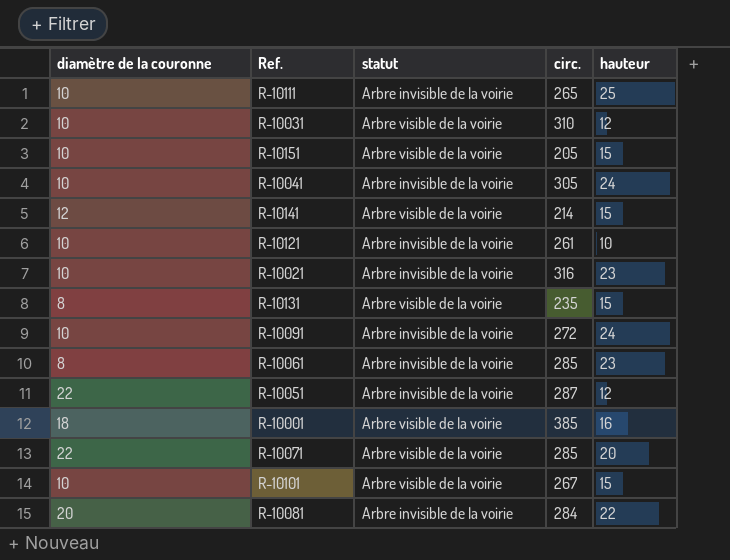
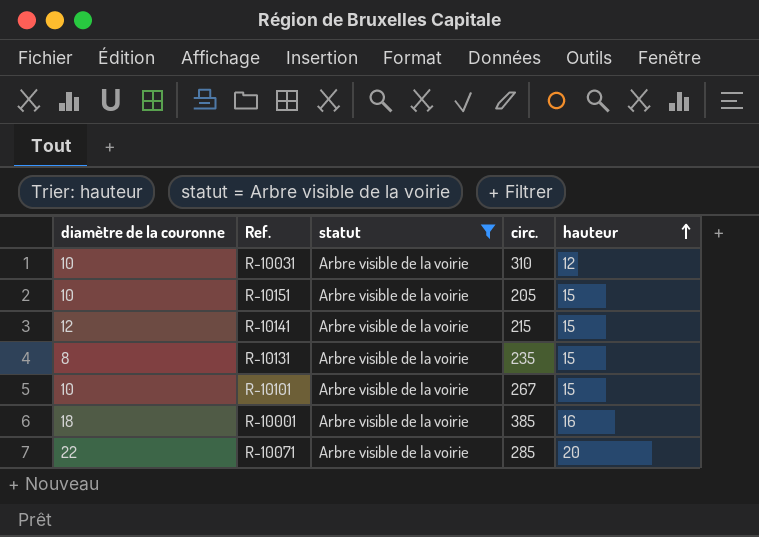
filter: none -> statut = Arbre visible de la voirie
row order: none -> hauteur ascending
R-10141 | circ.: 214 -> 215

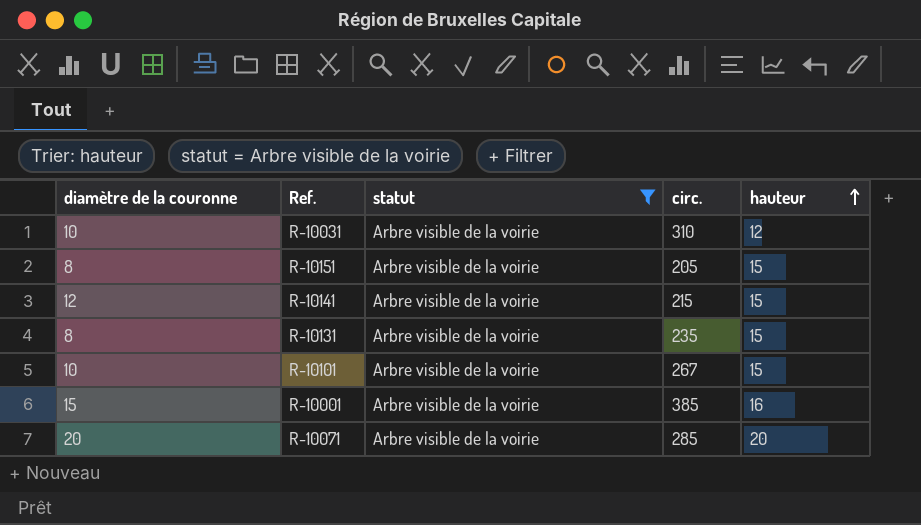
R-10151 | diamètre de la couronne: 10 -> 8
R-10001 | diamètre de la couronne: 18 -> 15
R-10071 | diamètre de la couronne: 22 -> 20

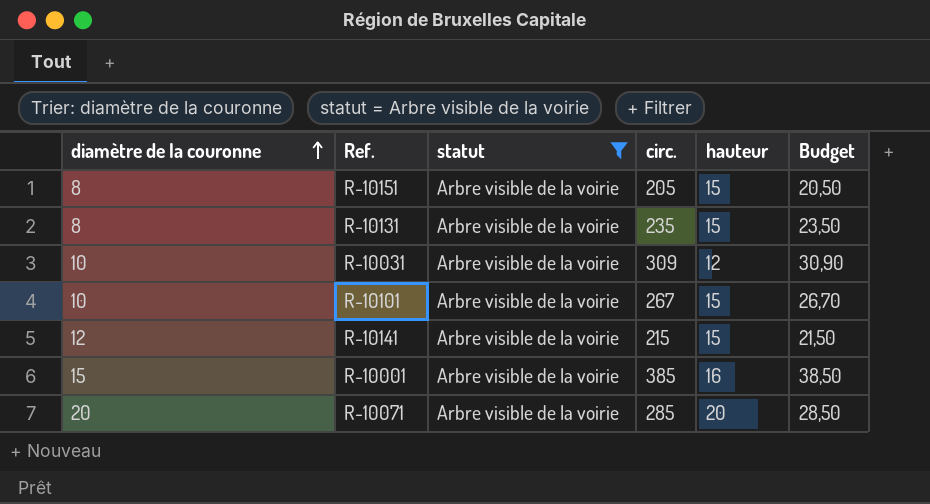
row order: hauteur ascending -> diamètre de la couronne ascending
column Budget | formula: none -> [circ.] * 0,1
R-10031 | circ.: 310 -> 309

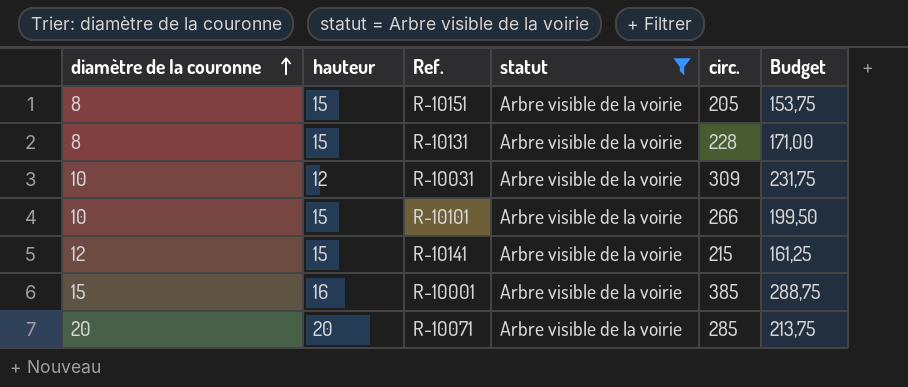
column hauteur | position: 5 -> 2
column Budget | formula: [circ.] * 0,1 -> [circ.] * 0,75
R-10131 | circ.: 235 -> 228
R-10101 | circ.: 267 -> 266

